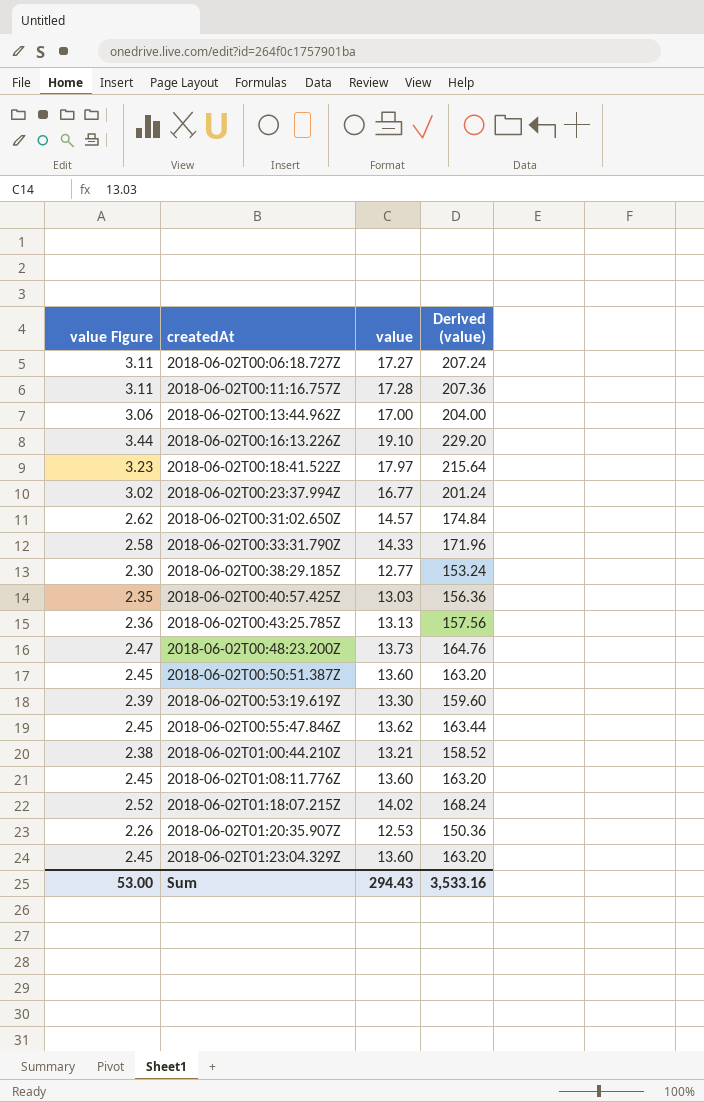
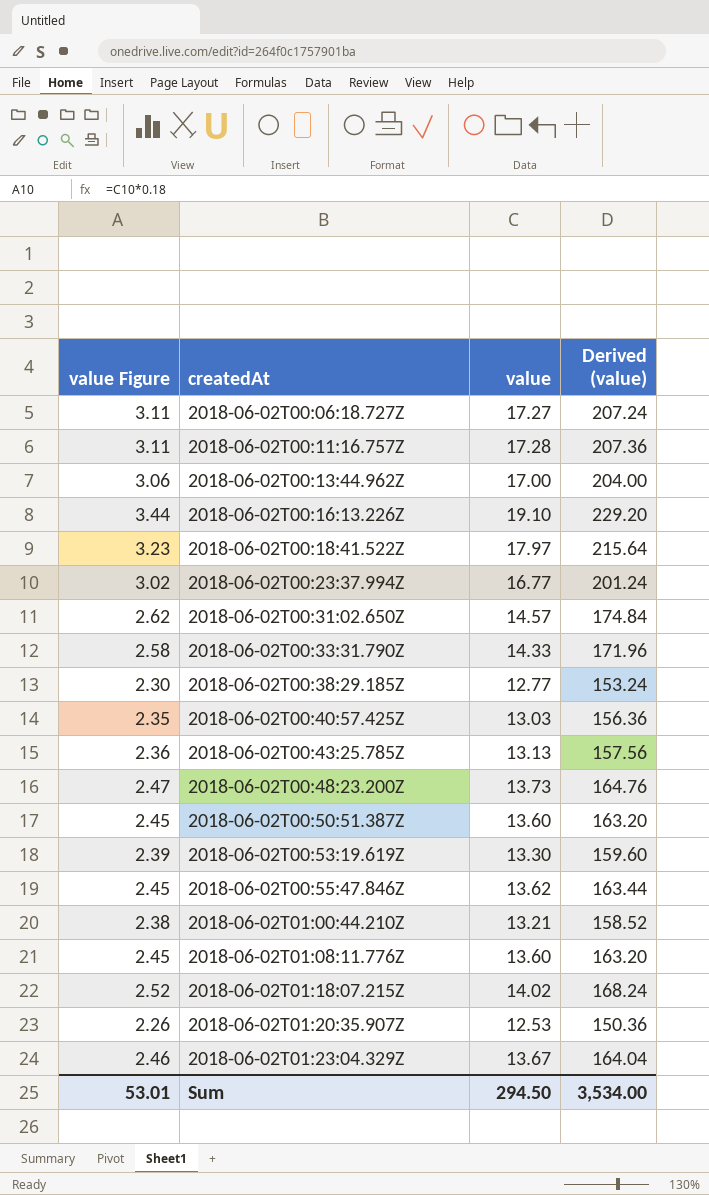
2018-06-02T01:23:04.329Z | value Figure: 2.45 -> 2.46
2018-06-02T01:23:04.329Z | value: 13.60 -> 13.67
2018-06-02T01:23:04.329Z | Derived (value): 163.20 -> 164.04
Sum | value Figure: 53.00 -> 53.01
Sum | value: 294.43 -> 294.50
Sum | Derived (value): 3,533.16 -> 3,534.00

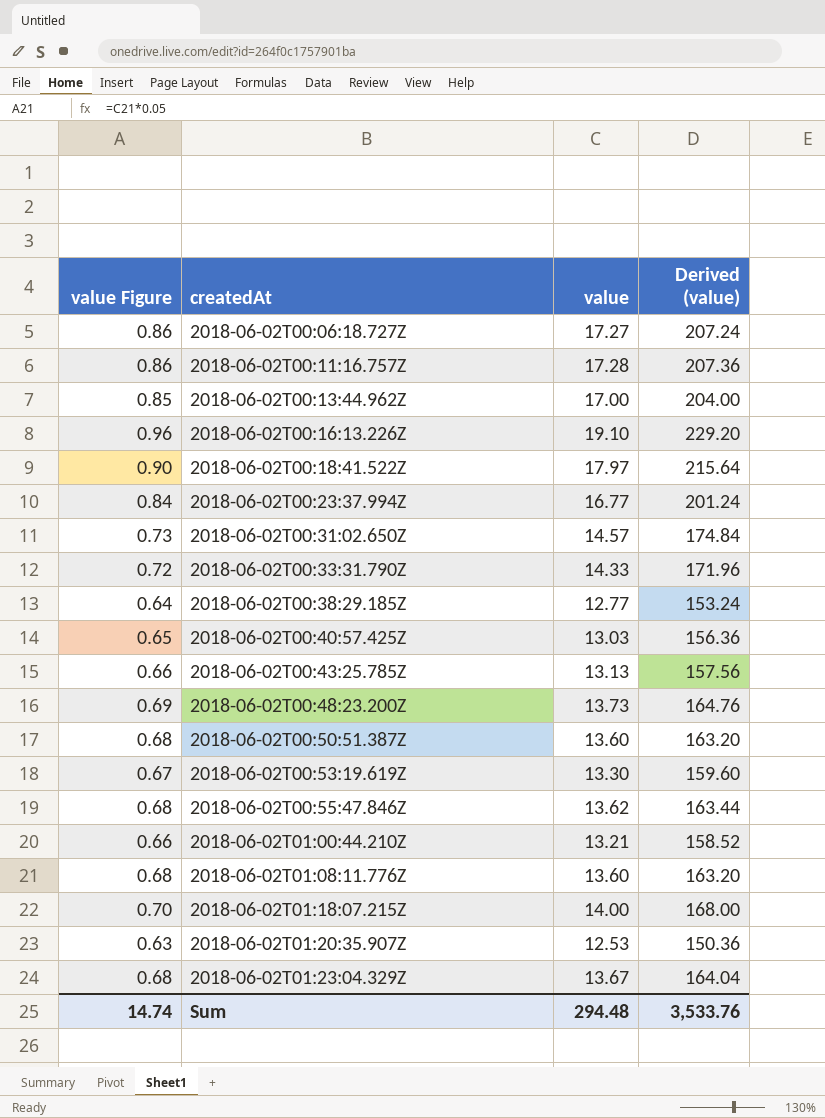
column value Figure | formula: [value] * 0.18 -> [value] * 0.05
2018-06-02T01:18:07.215Z | value: 14.02 -> 14.00
2018-06-02T01:18:07.215Z | Derived (value): 168.24 -> 168.00
Sum | value Figure: 53.01 -> 14.74
Sum | value: 294.50 -> 294.48
Sum | Derived (value): 3,534.00 -> 3,533.76

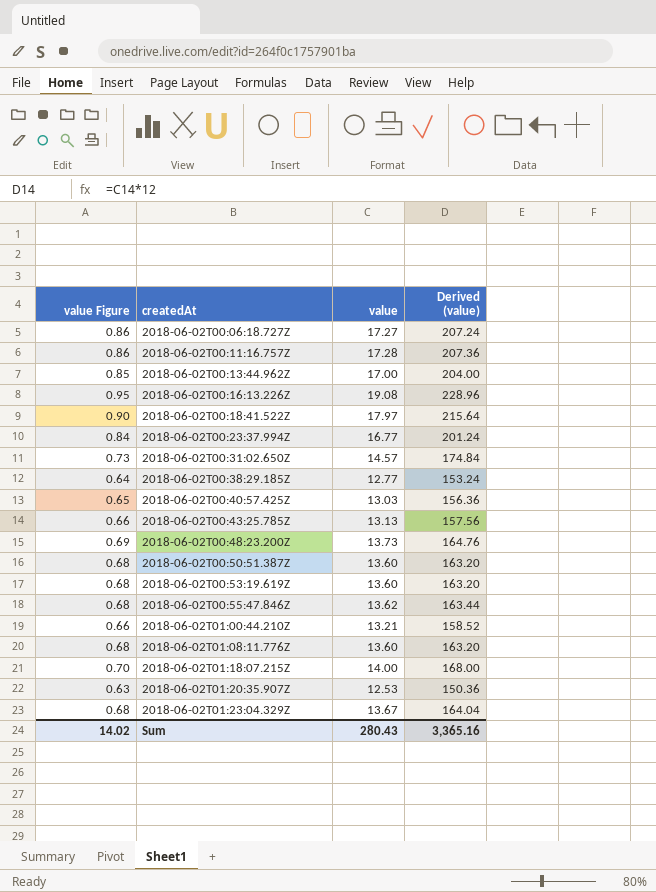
row 2018-06-02T00:33:31.790Z: 0.72 | 14.33 | 171.96 -> none
2018-06-02T00:16:13.226Z | value Figure: 0.96 -> 0.95
2018-06-02T00:16:13.226Z | value: 19.10 -> 19.08
2018-06-02T00:16:13.226Z | Derived (value): 229.20 -> 228.96
2018-06-02T00:53:19.619Z | value Figure: 0.67 -> 0.68
2018-06-02T00:53:19.619Z | value: 13.30 -> 13.60
2018-06-02T00:53:19.619Z | Derived (value): 159.60 -> 163.20
Sum | value Figure: 14.74 -> 14.02
Sum | value: 294.48 -> 280.43
Sum | Derived (value): 3,533.76 -> 3,365.16

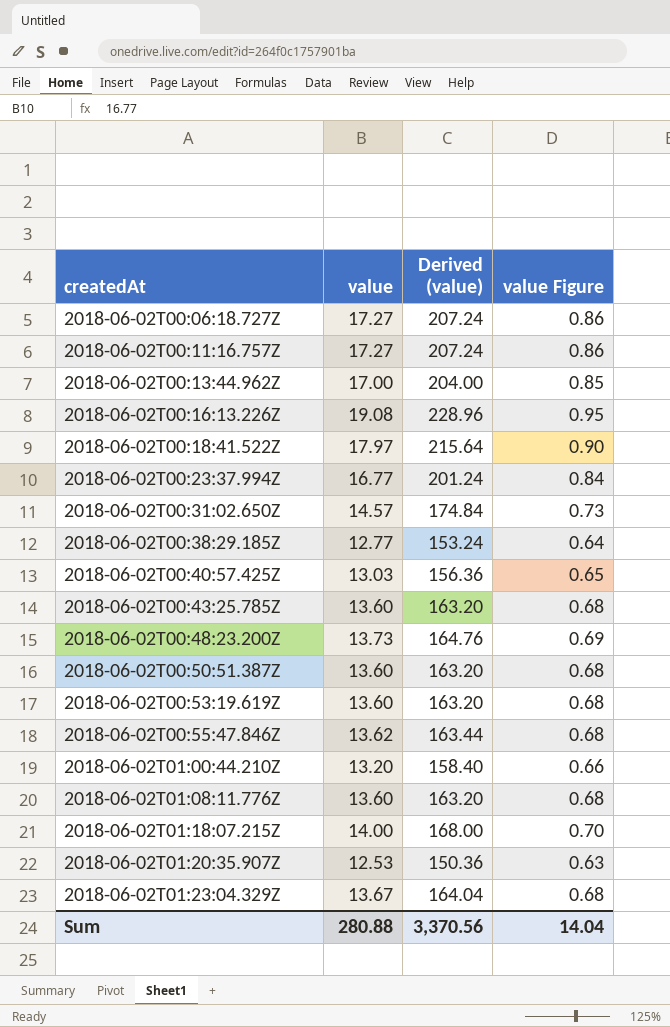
column value Figure | position: 1 -> 4
2018-06-02T00:11:16.757Z | value: 17.28 -> 17.27
2018-06-02T00:11:16.757Z | Derived (value): 207.36 -> 207.24
2018-06-02T00:43:25.785Z | value: 13.13 -> 13.60
2018-06-02T00:43:25.785Z | Derived (value): 157.56 -> 163.20
2018-06-02T00:43:25.785Z | value Figure: 0.66 -> 0.68
2018-06-02T01:00:44.210Z | value: 13.21 -> 13.20
2018-06-02T01:00:44.210Z | Derived (value): 158.52 -> 158.40
Sum | value: 280.43 -> 280.88
Sum | Derived (value): 3,365.16 -> 3,370.56
Sum | value Figure: 14.02 -> 14.04

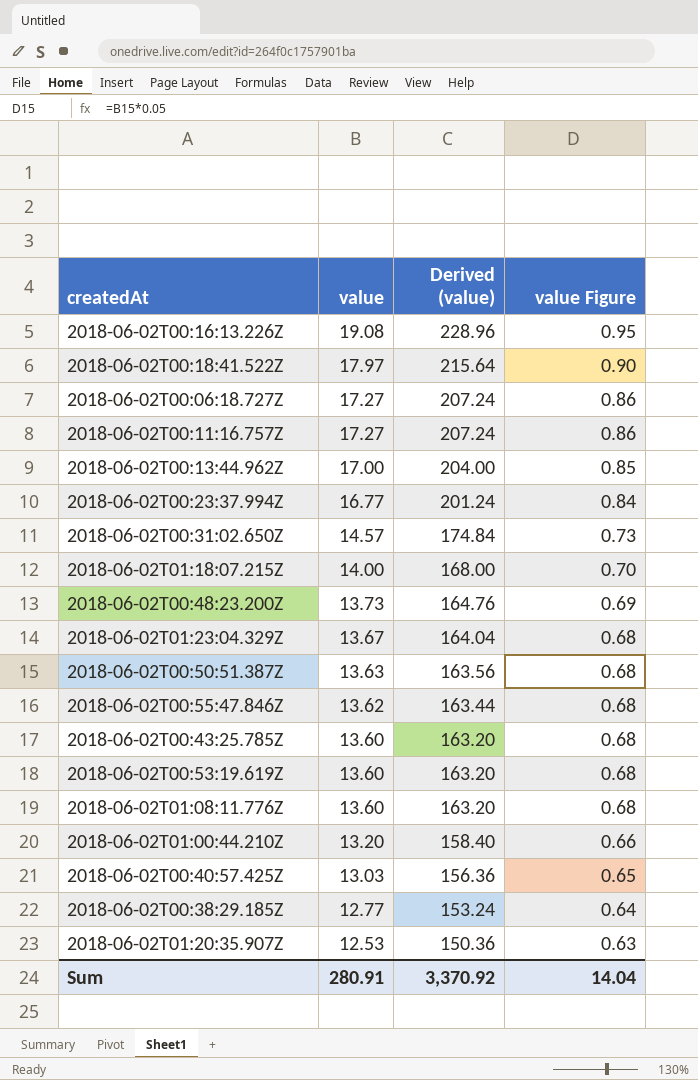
row order: createdAt ascending -> value descending
2018-06-02T00:50:51.387Z | value: 13.60 -> 13.63
2018-06-02T00:50:51.387Z | Derived (value): 163.20 -> 163.56
Sum | value: 280.88 -> 280.91
Sum | Derived (value): 3,370.56 -> 3,370.92

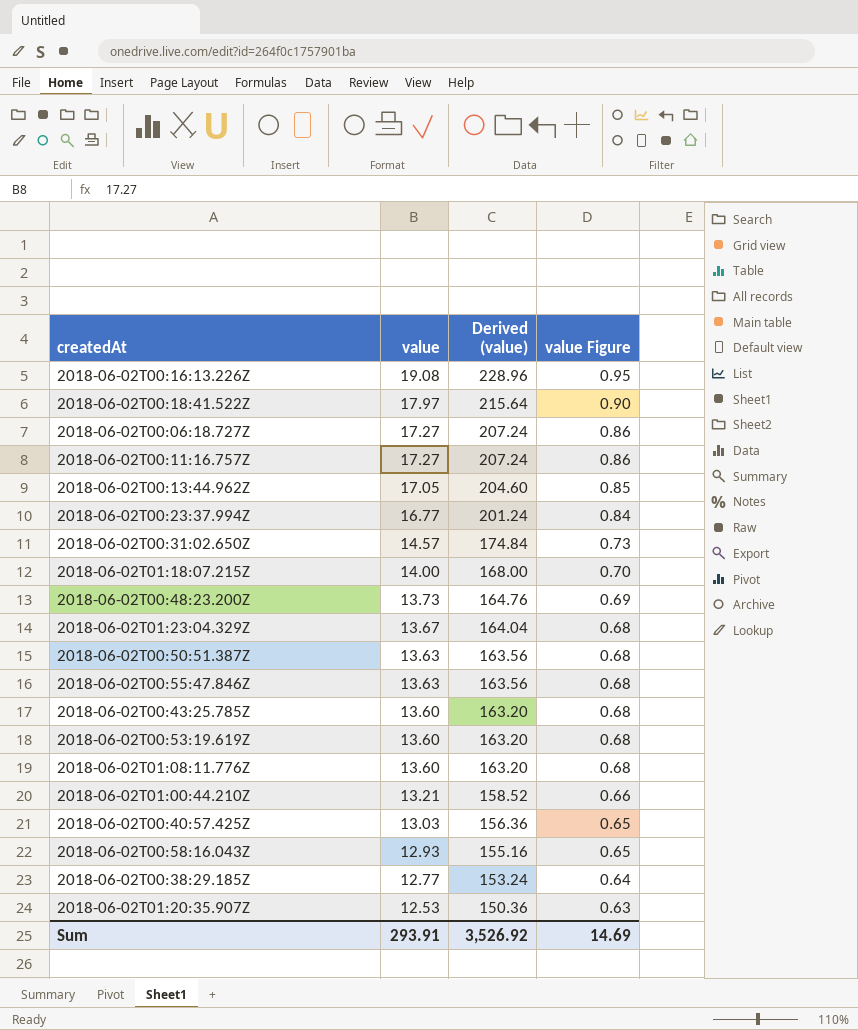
2018-06-02T00:13:44.962Z | value: 17.00 -> 17.05
2018-06-02T00:13:44.962Z | Derived (value): 204.00 -> 204.60
2018-06-02T00:55:47.846Z | value: 13.62 -> 13.63
2018-06-02T00:55:47.846Z | Derived (value): 163.44 -> 163.56
2018-06-02T01:00:44.210Z | value: 13.20 -> 13.21
2018-06-02T01:00:44.210Z | Derived (value): 158.40 -> 158.52
row 2018-06-02T00:58:16.043Z: none -> 12.93 | 155.16 | 0.65
Sum | value: 280.91 -> 293.91
Sum | Derived (value): 3,370.92 -> 3,526.92
Sum | value Figure: 14.04 -> 14.69

